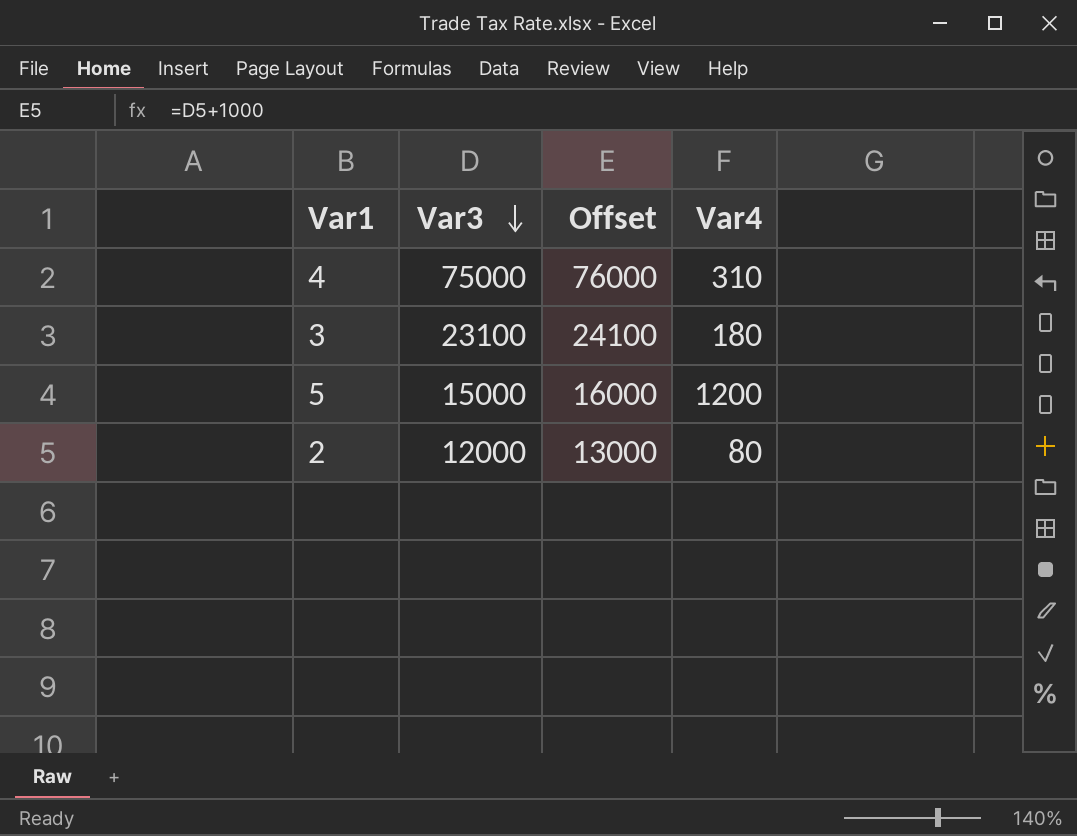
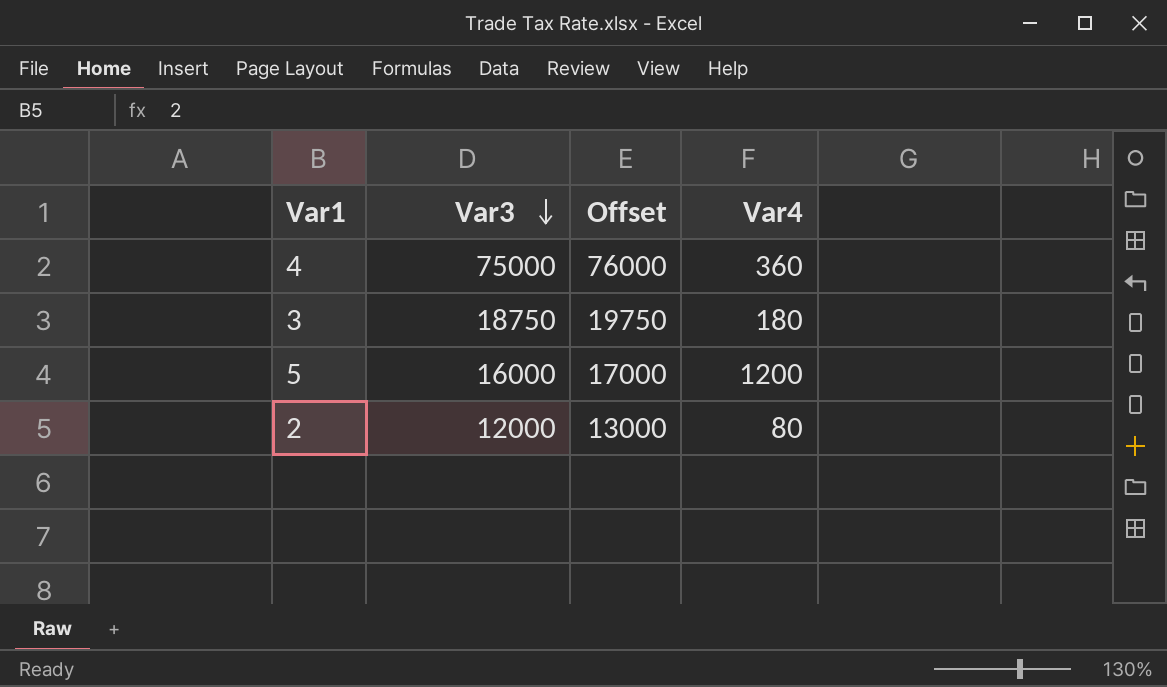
4 | Var4: 310 -> 360
3 | Var3: 23100 -> 18750
3 | Offset: 24100 -> 19750
5 | Var3: 15000 -> 16000
5 | Offset: 16000 -> 17000

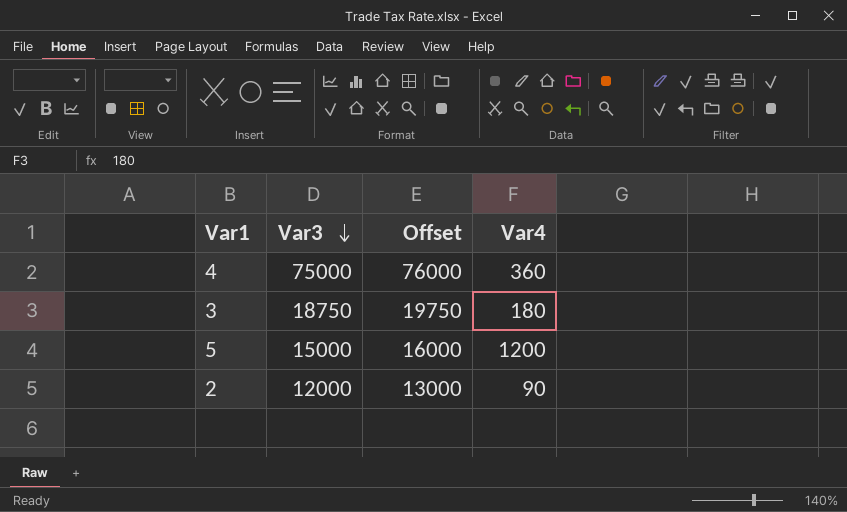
5 | Var3: 16000 -> 15000
5 | Offset: 17000 -> 16000
2 | Var4: 80 -> 90

